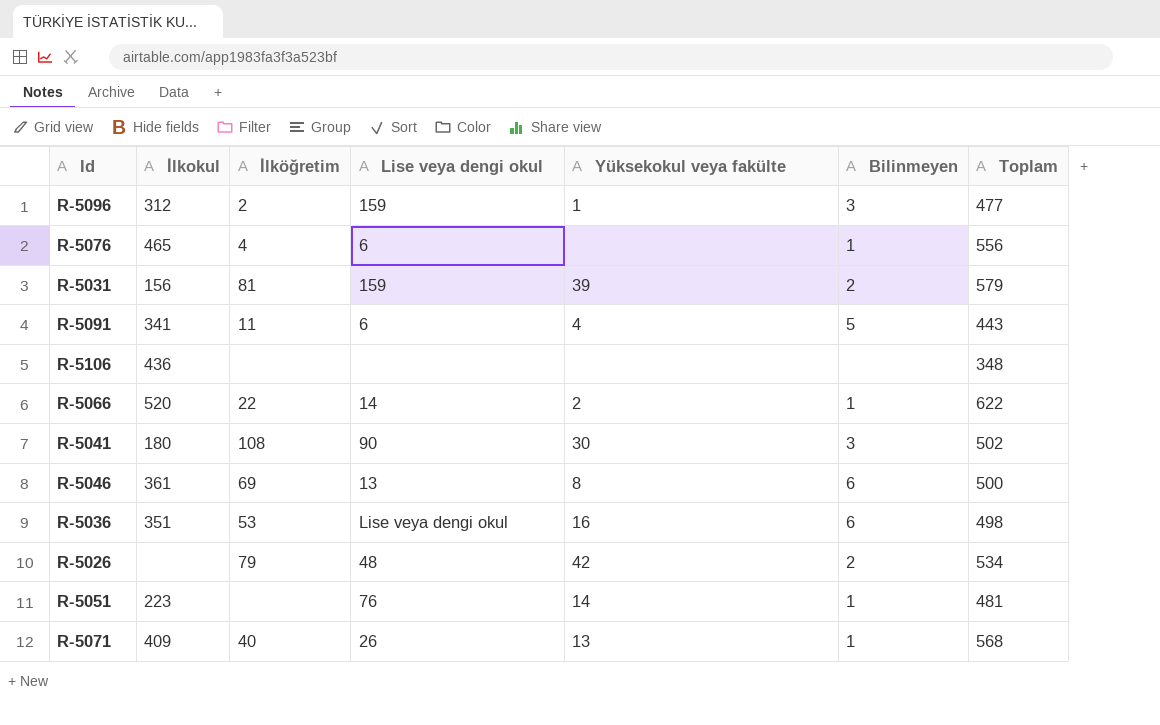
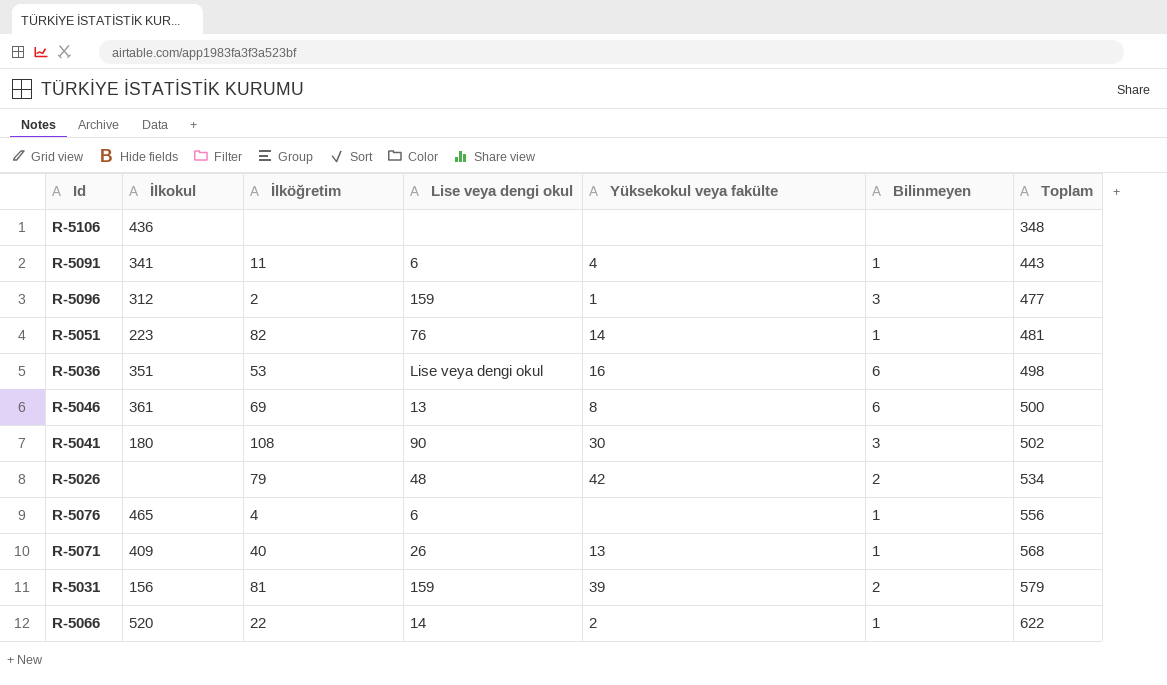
row order: none -> Toplam ascending
R-5091 | Bilinmeyen: 5 -> 1
R-5051 | İlköğretim: none -> 82

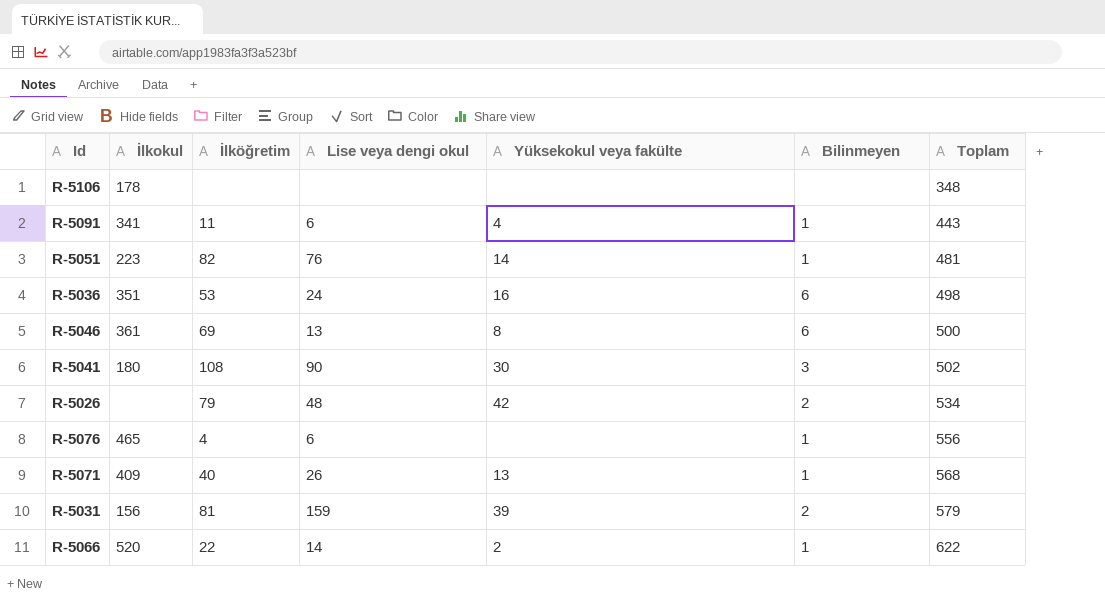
row R-5096: 312 | 2 | 159 | 1 | 3 | 477 -> none
R-5106 | İlkokul: 436 -> 178
R-5036 | Lise veya dengi okul: Lise veya dengi okul -> 24

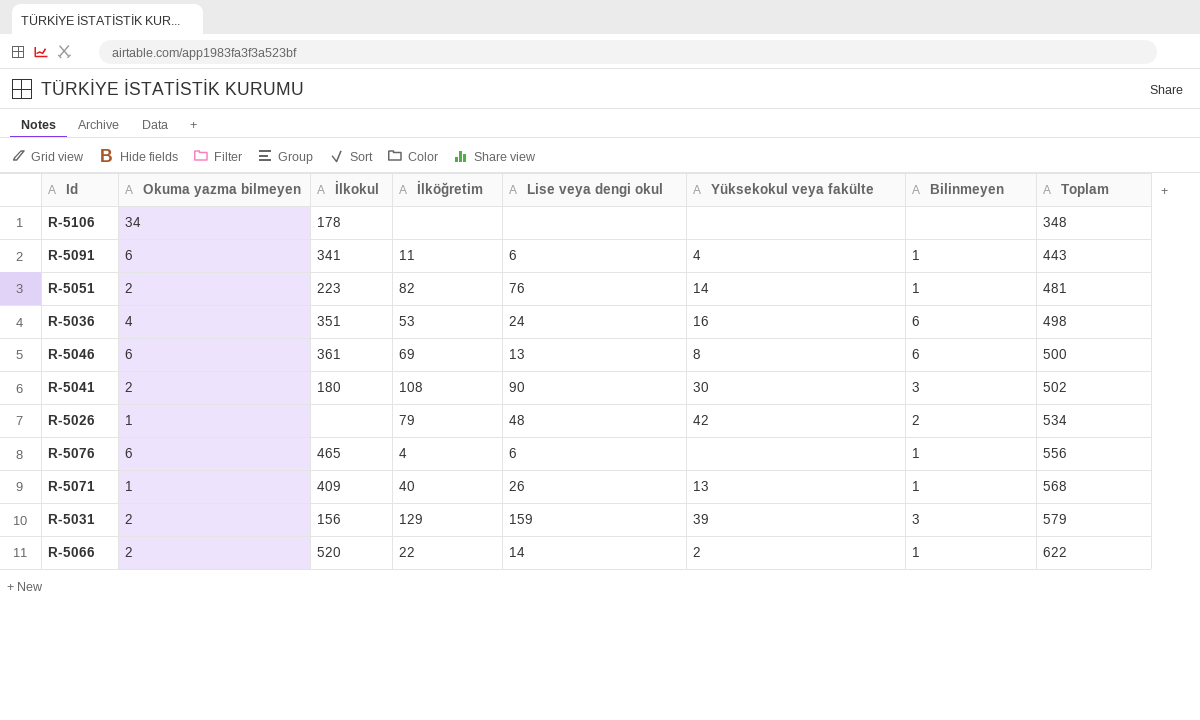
column Okuma yazma bilmeyen | position: none -> 2
R-5031 | İlköğretim: 81 -> 129
R-5031 | Bilinmeyen: 2 -> 3

